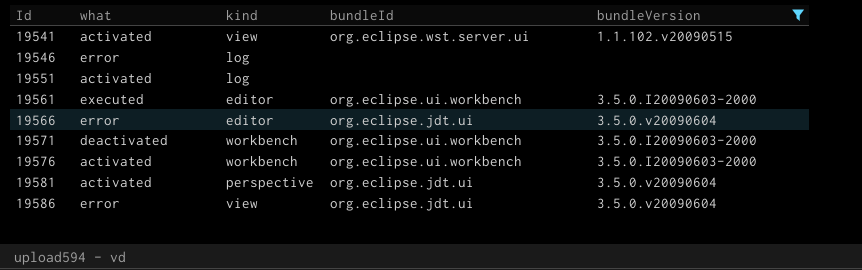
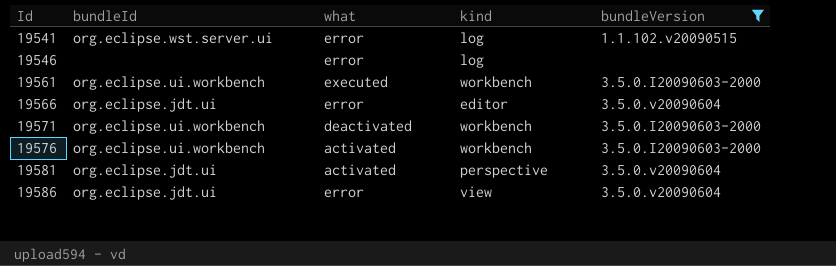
column bundleId | position: 4 -> 2
row 19551: activated | log | none | none -> none
19541 | what: activated -> error
19541 | kind: view -> log
19561 | kind: editor -> workbench

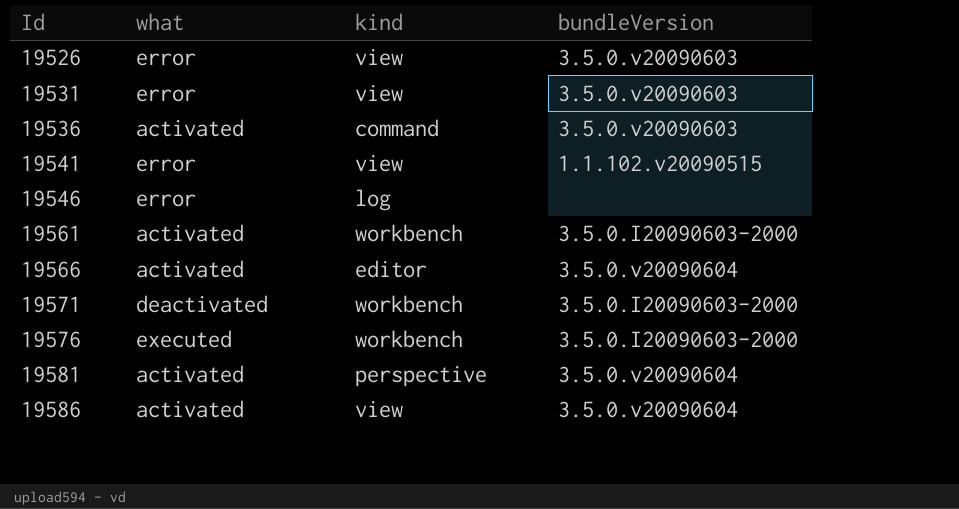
filter: bundleVersion != 3.5.0.v20090603 -> none
column bundleId | position: 2 -> none
19541 | kind: log -> view
19561 | what: executed -> activated
19566 | what: error -> activated
19576 | what: activated -> executed
19586 | what: error -> activated

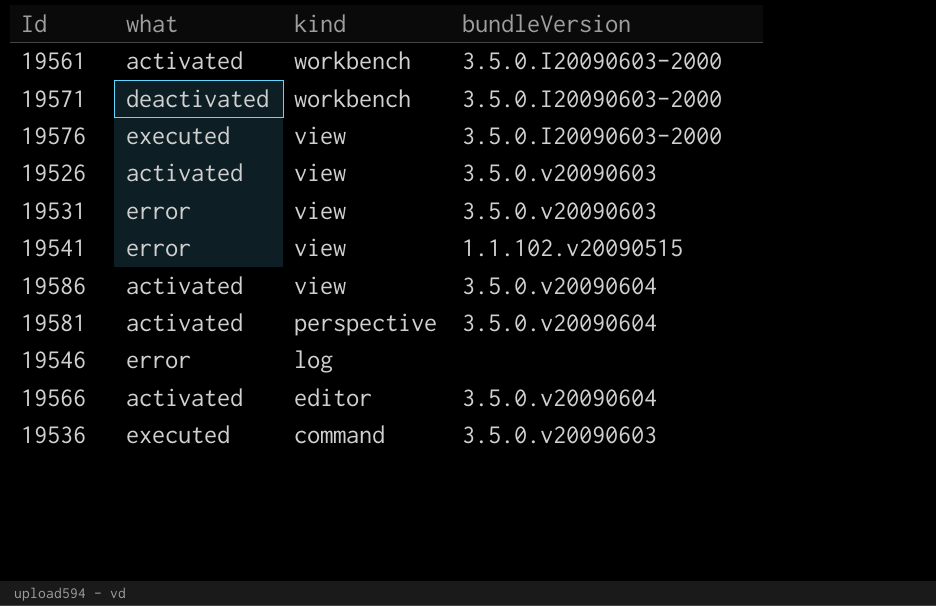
row order: Id ascending -> kind descending
19576 | kind: workbench -> view
19526 | what: error -> activated
19536 | what: activated -> executed

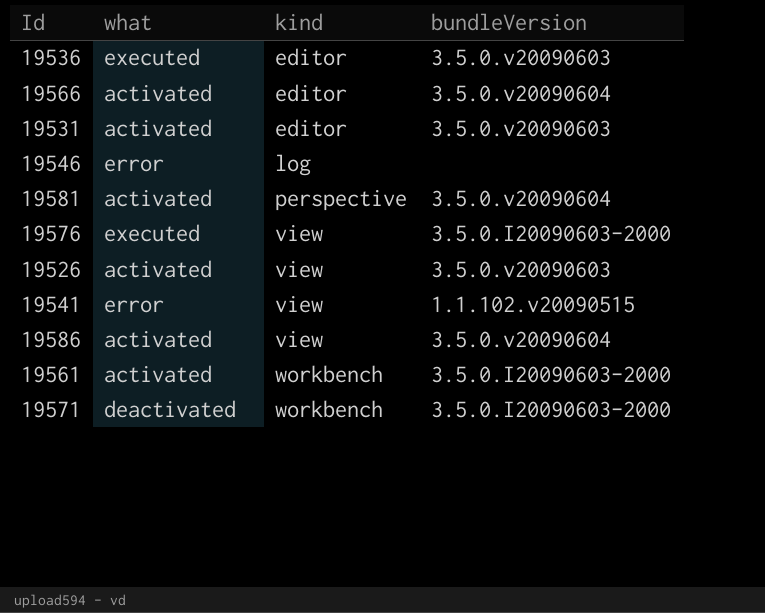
row order: kind descending -> kind ascending
19536 | kind: command -> editor
19531 | what: error -> activated
19531 | kind: view -> editor

